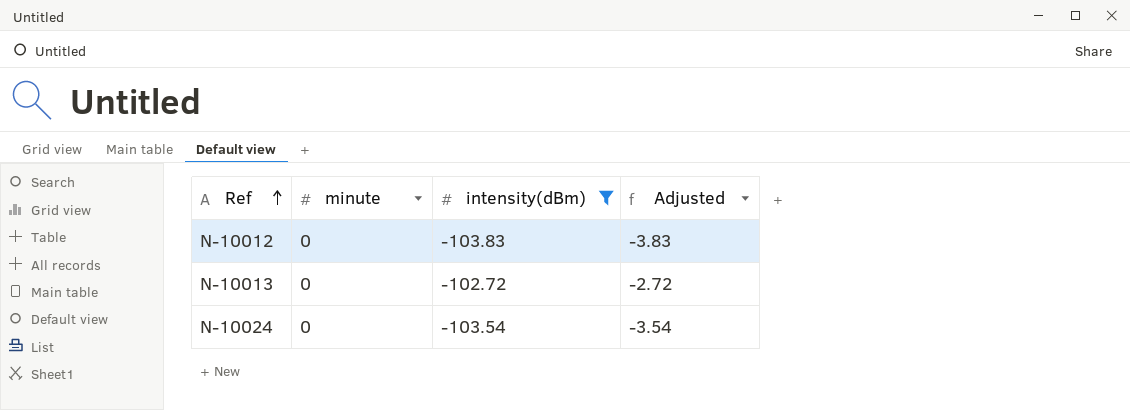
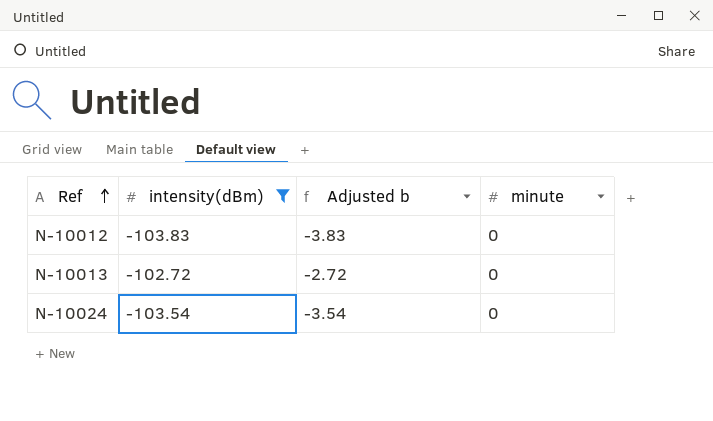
column name: Adjusted -> Adjusted b
column minute | position: 2 -> 4

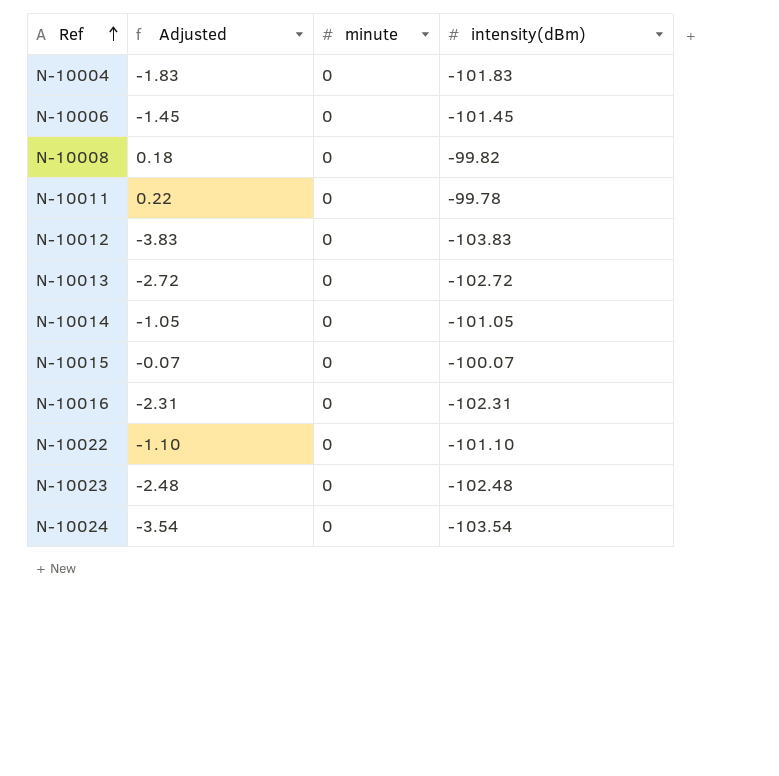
filter: intensity(dBm) <= -102.72 -> none
column name: Adjusted b -> Adjusted
column intensity(dBm) | position: 2 -> 4

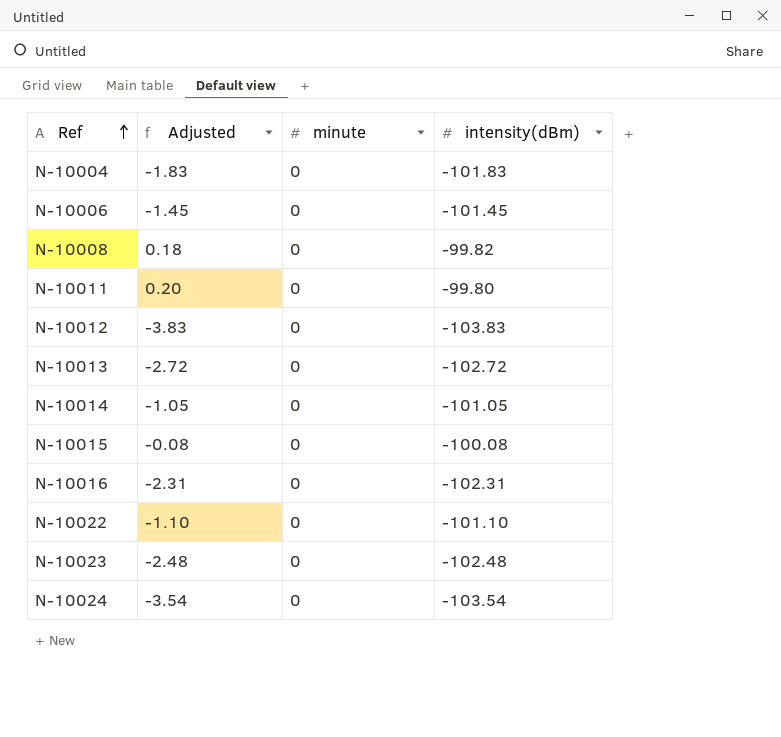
N-10011 | Adjusted: 0.22 -> 0.20
N-10011 | intensity(dBm): -99.78 -> -99.80
N-10015 | Adjusted: -0.07 -> -0.08
N-10015 | intensity(dBm): -100.07 -> -100.08

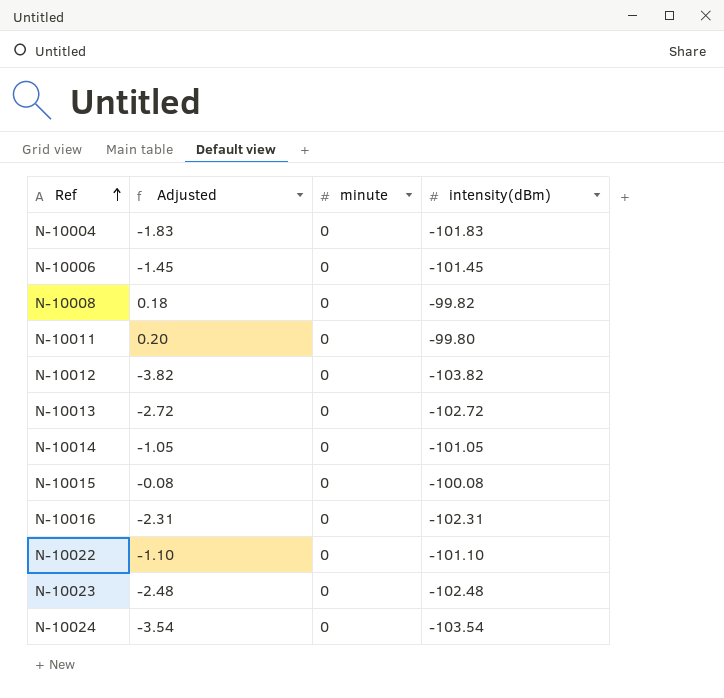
N-10012 | Adjusted: -3.83 -> -3.82
N-10012 | intensity(dBm): -103.83 -> -103.82

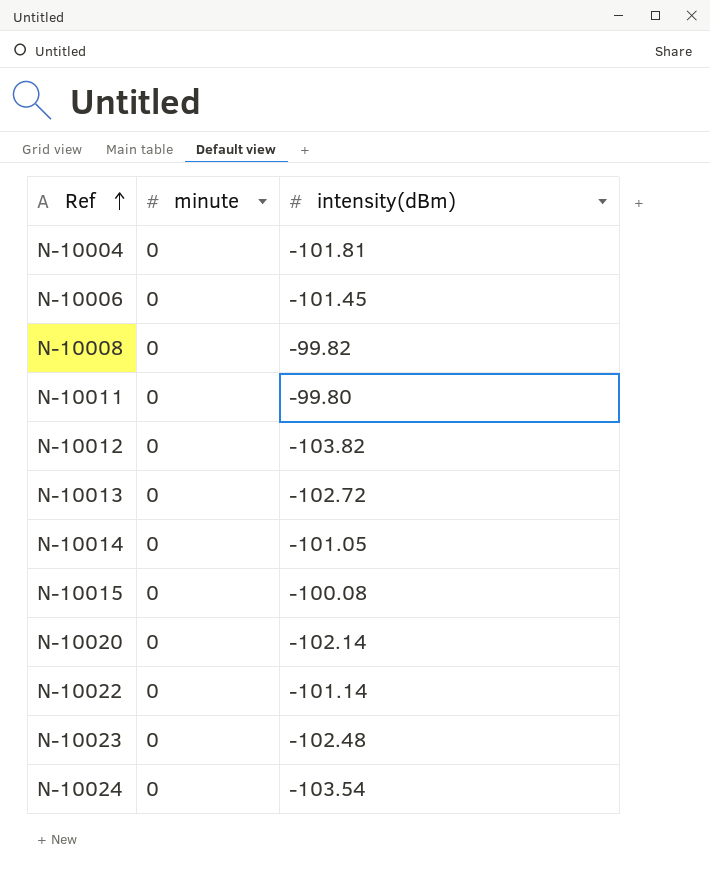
column Adjusted | formula: [intensity(dBm)] + 100 -> none
row N-10016: -2.31 | 0 | -102.31 -> none
N-10004 | intensity(dBm): -101.83 -> -101.81
row N-10020: none -> 0 | -102.14
N-10022 | intensity(dBm): -101.10 -> -101.14

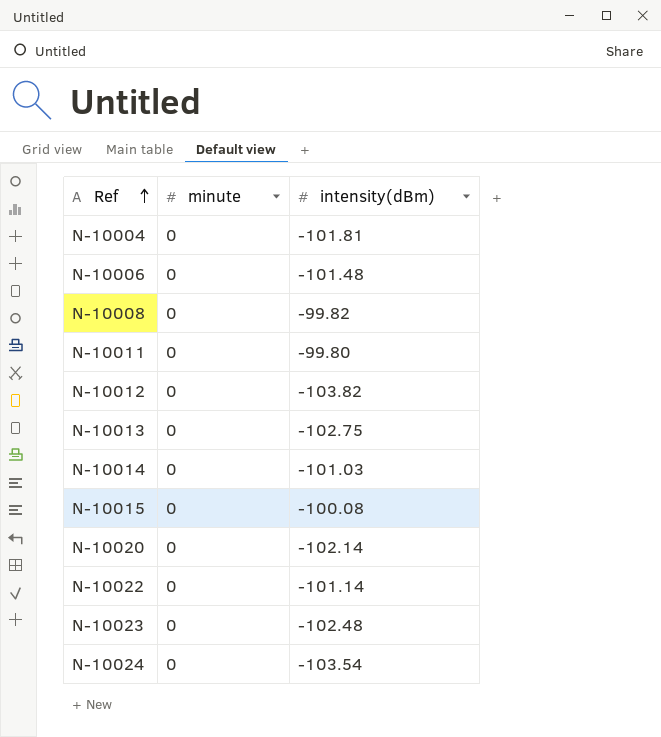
N-10006 | intensity(dBm): -101.45 -> -101.48
N-10013 | intensity(dBm): -102.72 -> -102.75
N-10014 | intensity(dBm): -101.05 -> -101.03

